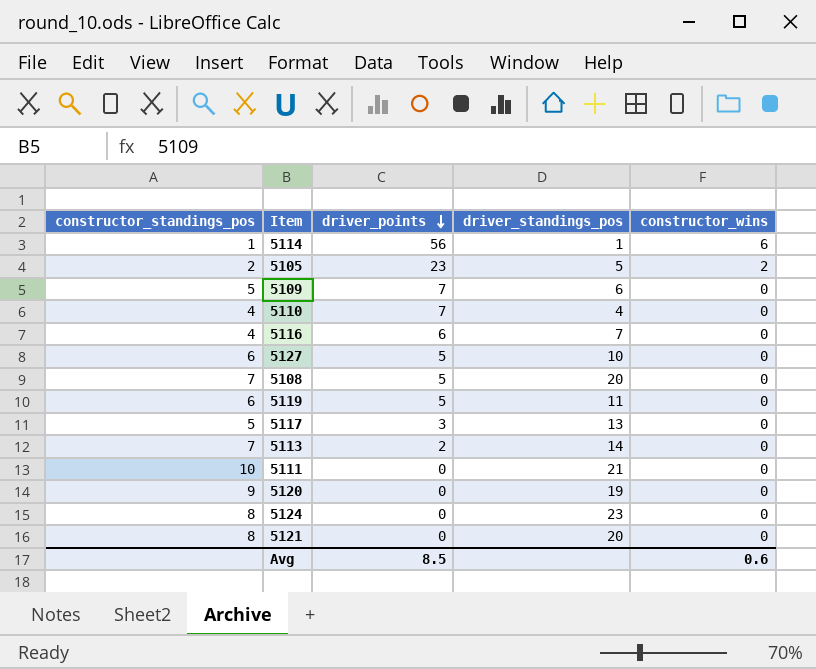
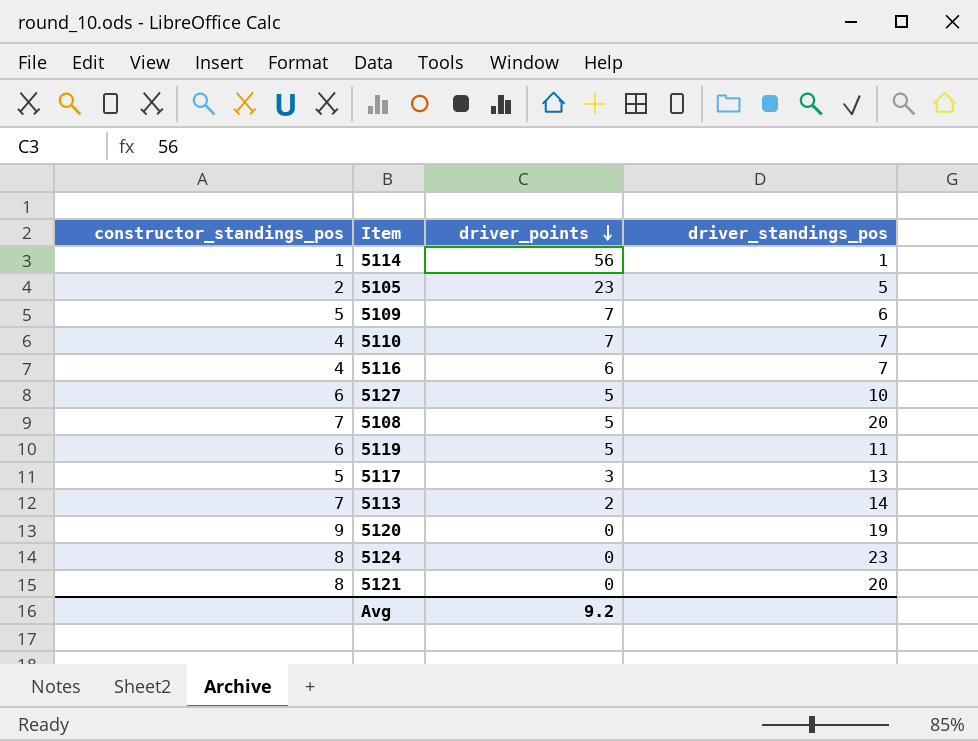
column constructor_wins | position: 5 -> none
row 5111: 10 | 0 | 21 | 0 -> none
5110 | driver_standings_pos: 4 -> 7
Avg | driver_points: 8.5 -> 9.2

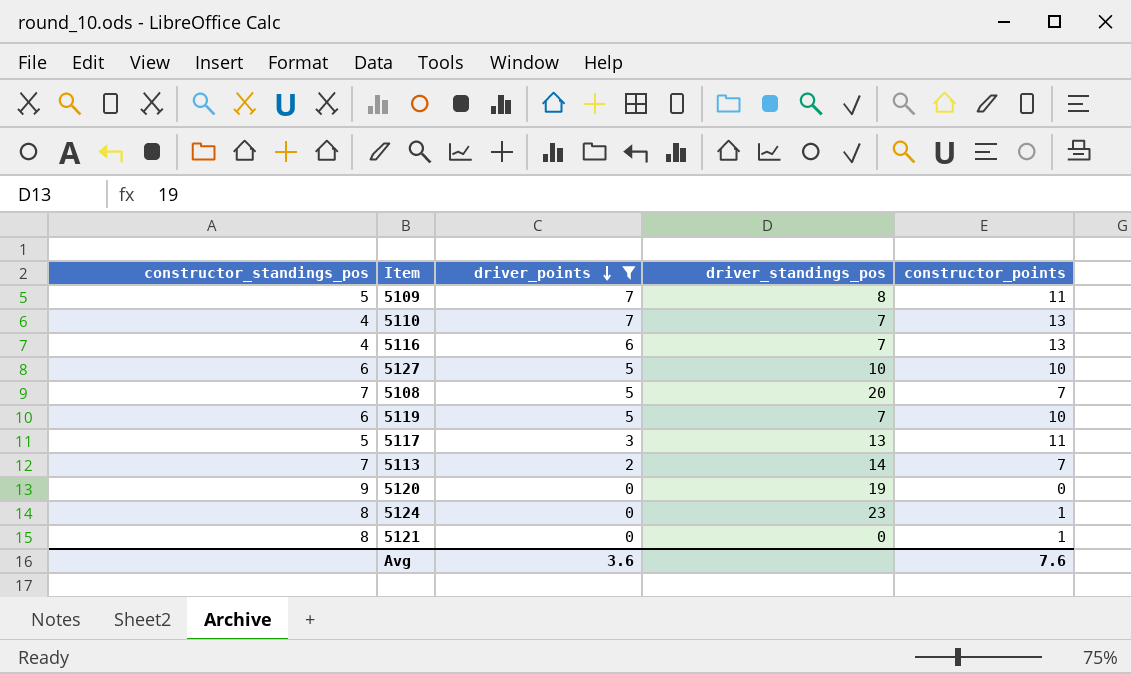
filter: none -> driver_points <= 7
column constructor_points | position: none -> 5
5109 | driver_standings_pos: 6 -> 8
5119 | driver_standings_pos: 11 -> 7
5121 | driver_standings_pos: 20 -> 0
Avg | driver_points: 9.2 -> 3.6

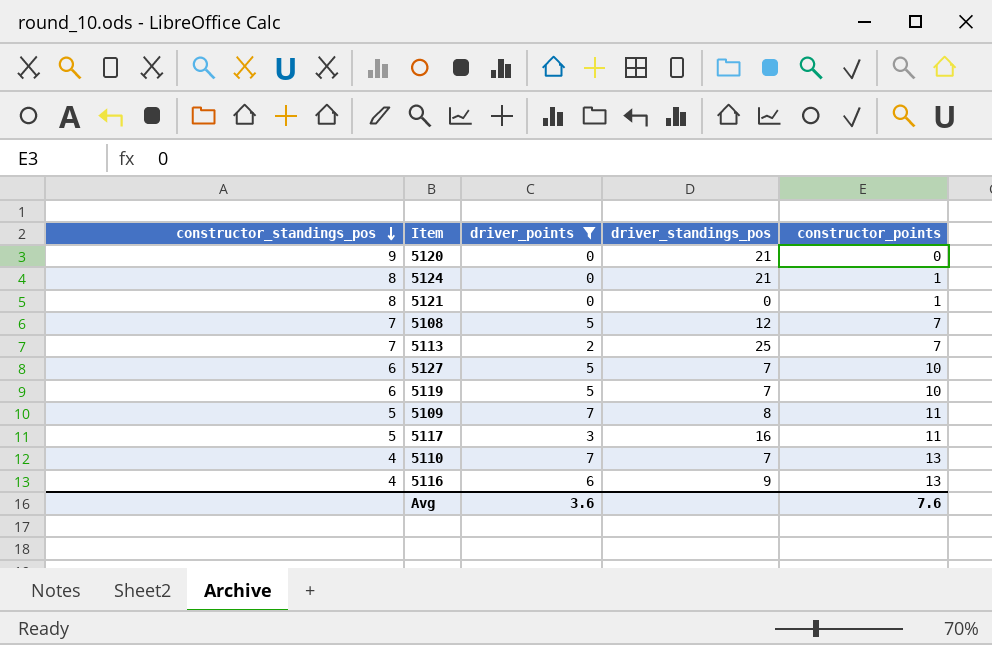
row order: driver_points descending -> constructor_standings_pos descending
5120 | driver_standings_pos: 19 -> 21
5124 | driver_standings_pos: 23 -> 21
5108 | driver_standings_pos: 20 -> 12
5113 | driver_standings_pos: 14 -> 25
5127 | driver_standings_pos: 10 -> 7
5117 | driver_standings_pos: 13 -> 16
5116 | driver_standings_pos: 7 -> 9

